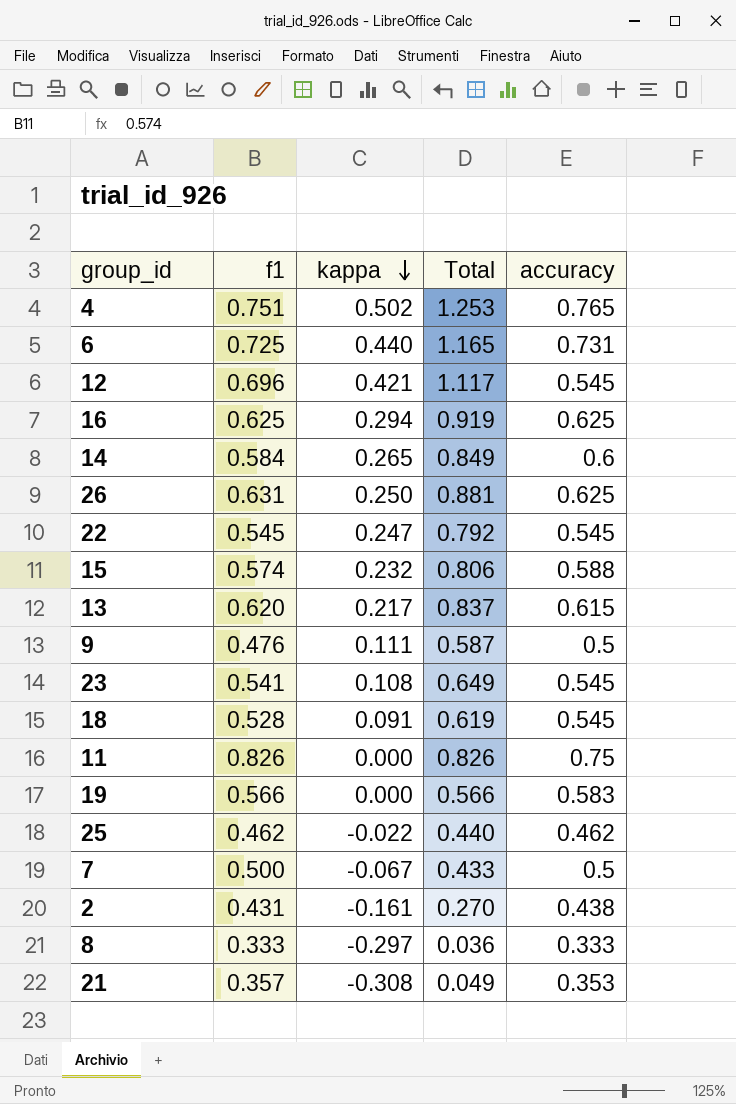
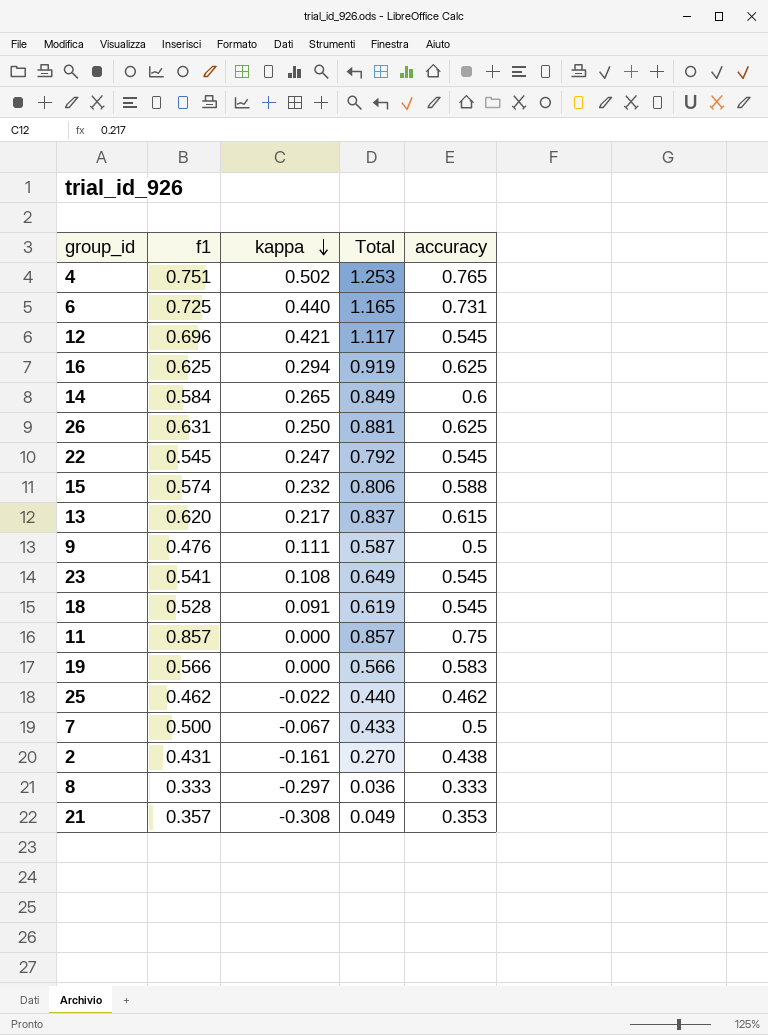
11 | f1: 0.826 -> 0.857
11 | Total: 0.826 -> 0.857

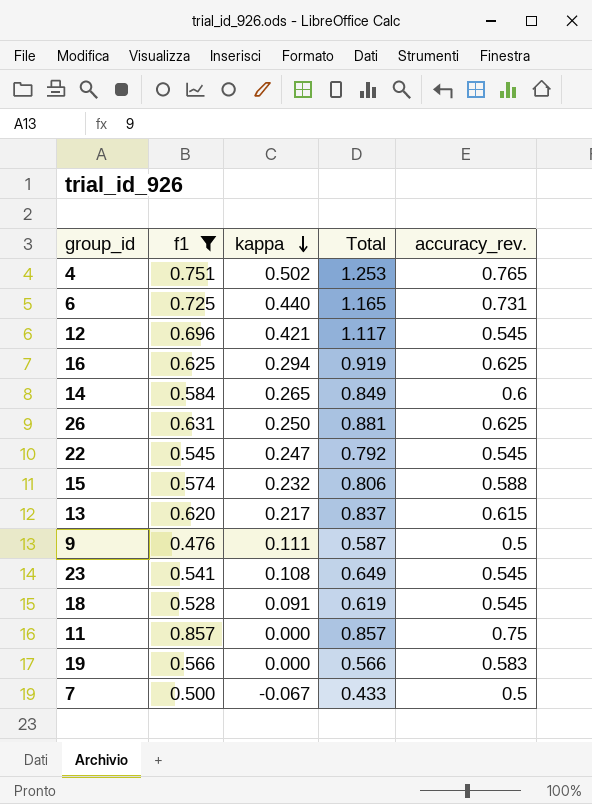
filter: none -> f1 >= 0.476
column name: accuracy -> accuracy_rev.

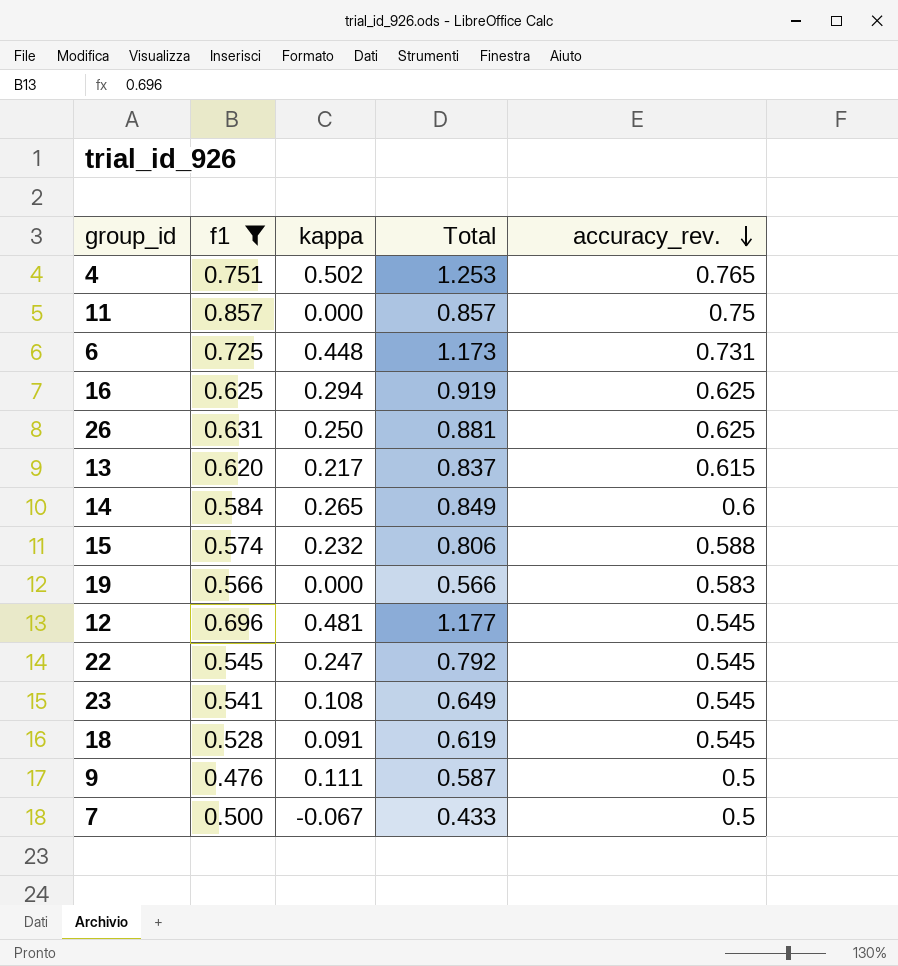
row order: kappa descending -> accuracy_rev. descending
6 | kappa: 0.440 -> 0.448
6 | Total: 1.165 -> 1.173
12 | kappa: 0.421 -> 0.481
12 | Total: 1.117 -> 1.177

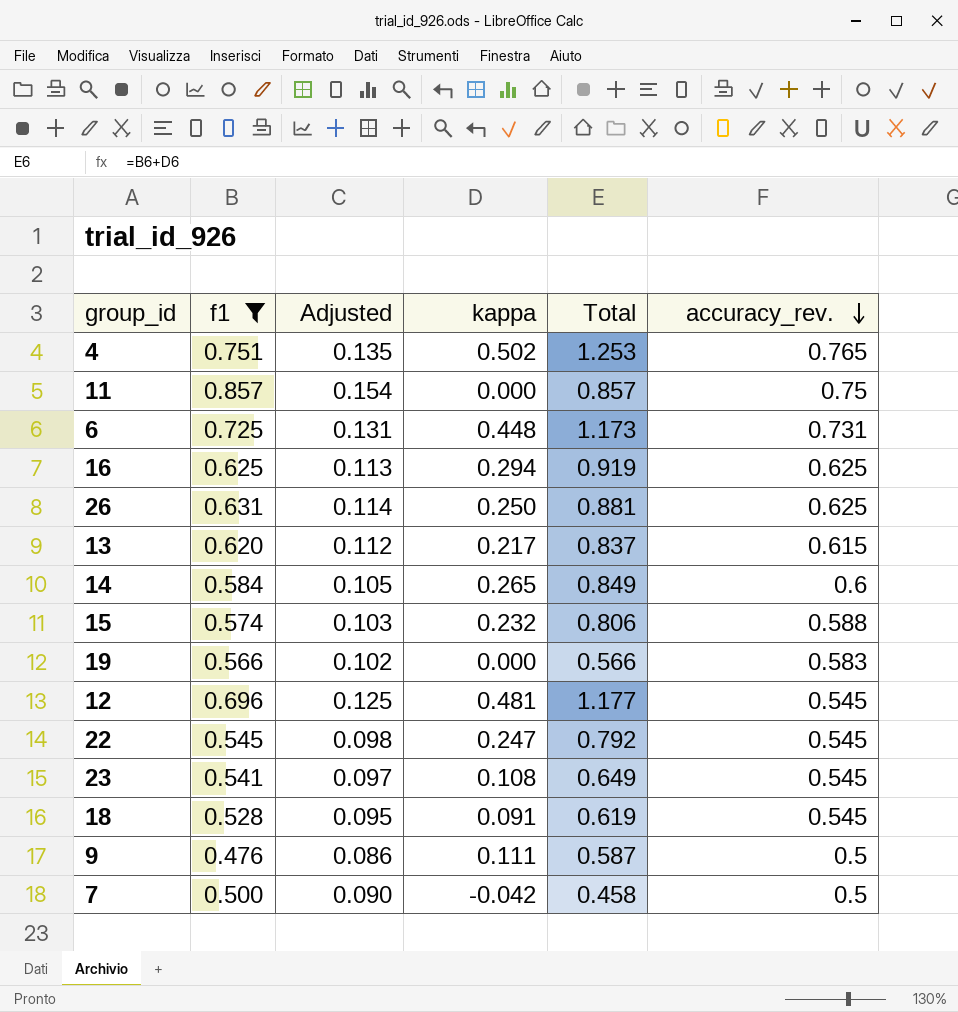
column Adjusted | formula: none -> [f1] * 0.18
7 | kappa: -0.067 -> -0.042
7 | Total: 0.433 -> 0.458

